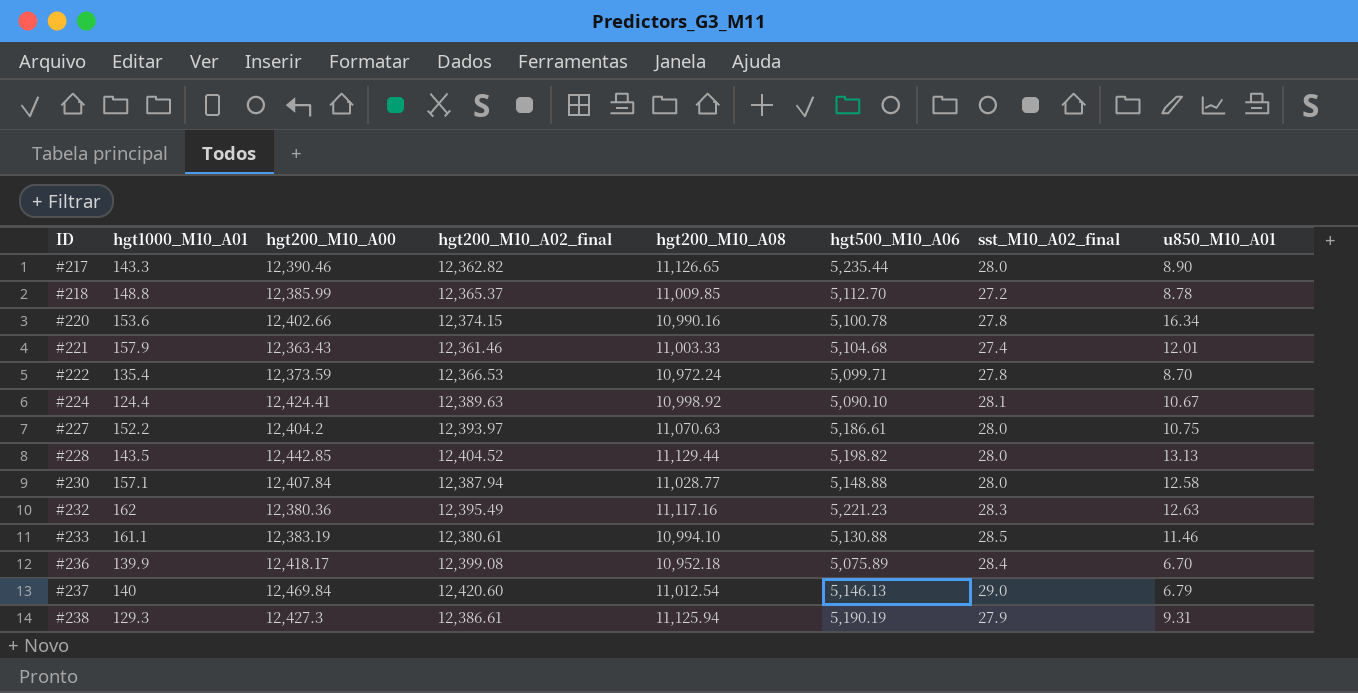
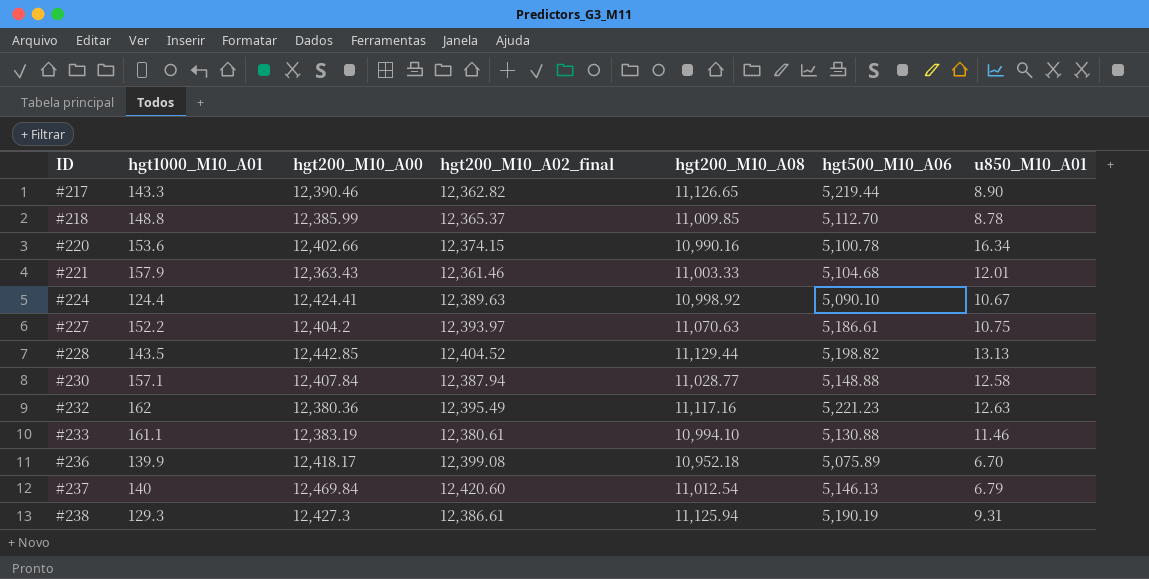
column sst_M10_A02_final | position: 7 -> none
row #222: 135.4 | 12,373.59 | 12,366.53 | 10,972.24 | 5,099.71 | 27.8 | 8.70 -> none
#217 | hgt500_M10_A06: 5,235.44 -> 5,219.44

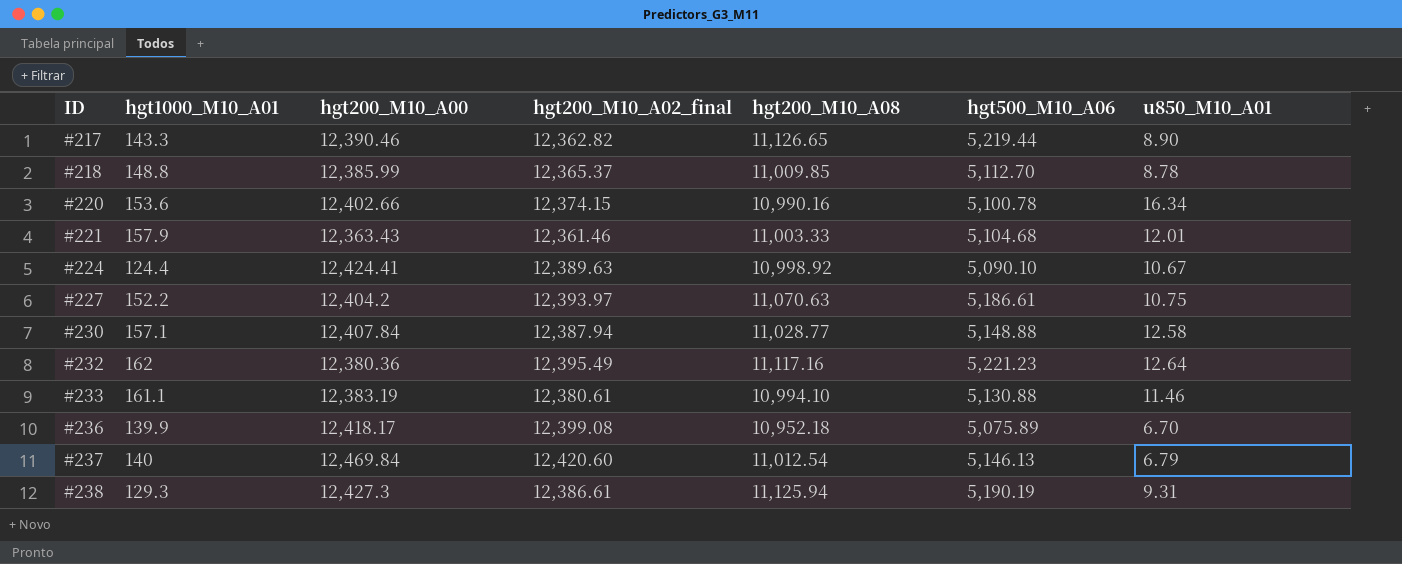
row #228: 143.5 | 12,442.85 | 12,404.52 | 11,129.44 | 5,198.82 | 13.13 -> none
#232 | u850_M10_A01: 12.63 -> 12.64

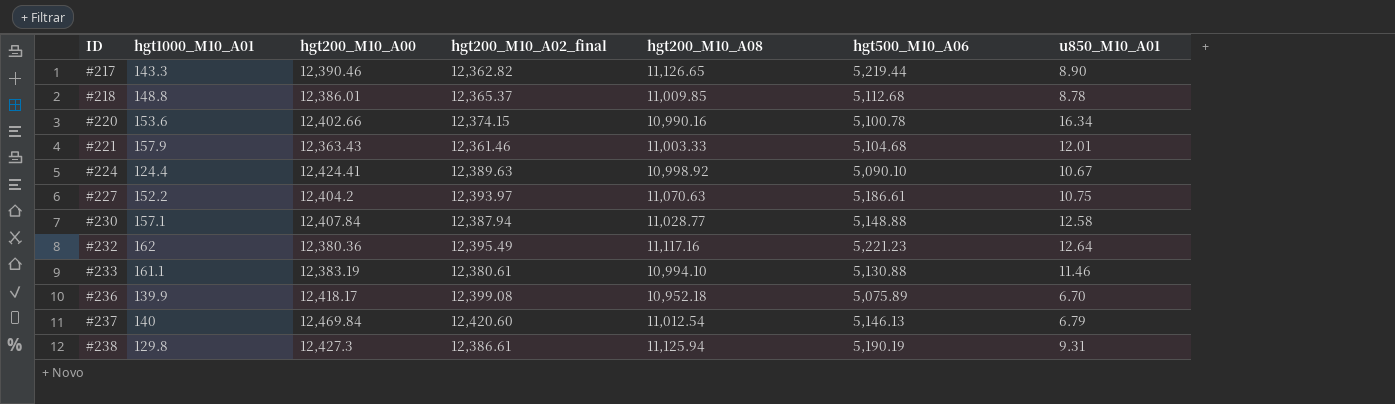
#218 | hgt200_M10_A00: 12,385.99 -> 12,386.01
#218 | hgt500_M10_A06: 5,112.70 -> 5,112.68
#238 | hgt1000_M10_A01: 129.3 -> 129.8

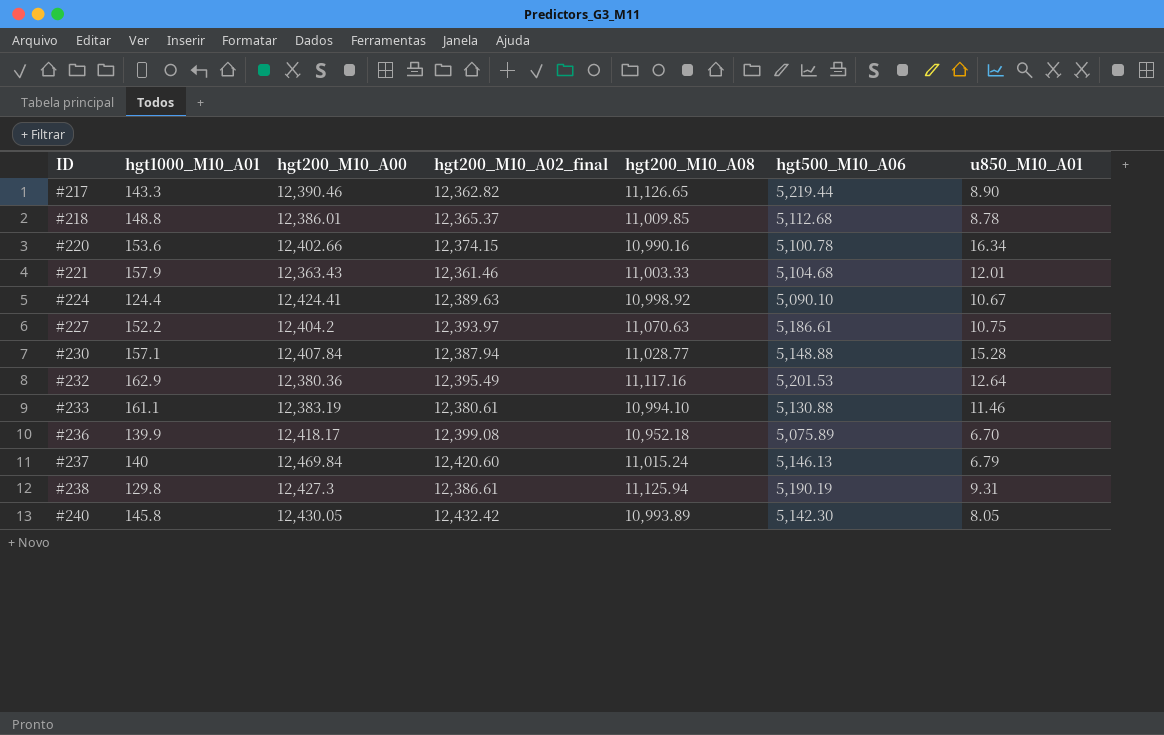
#230 | u850_M10_A01: 12.58 -> 15.28
#232 | hgt1000_M10_A01: 162 -> 162.9
#232 | hgt500_M10_A06: 5,221.23 -> 5,201.53
#237 | hgt200_M10_A08: 11,012.54 -> 11,015.24
row #240: none -> 145.8 | 12,430.05 | 12,432.42 | 10,993.89 | 5,142.30 | 8.05

